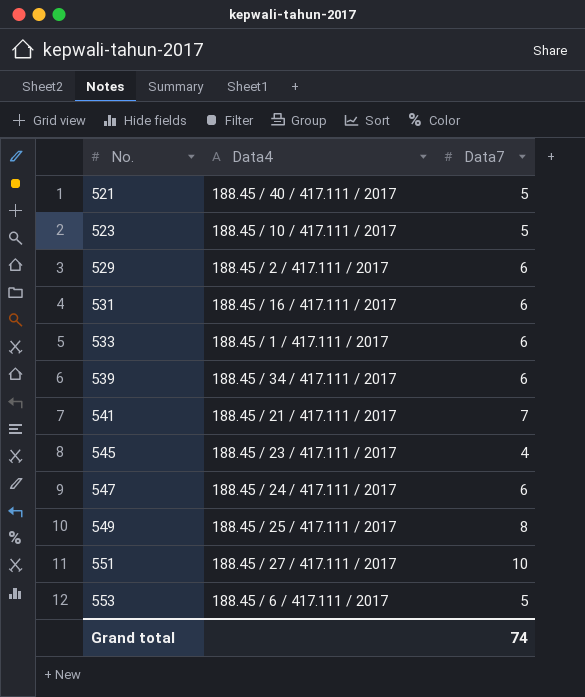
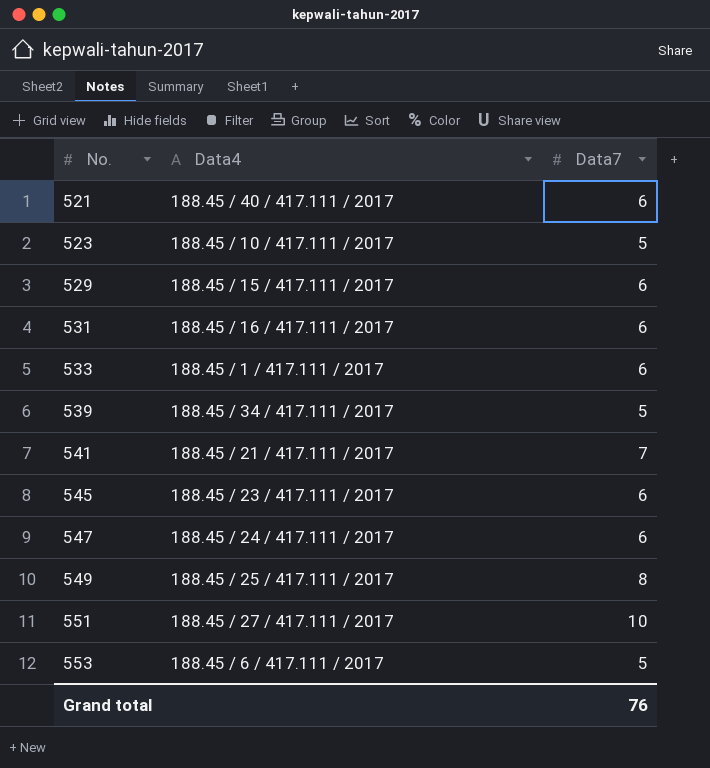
521 | Data7: 5 -> 6
529 | Data4: 188.45 / 2 / 417.111 / 2017 -> 188.45 / 15 / 417.111 / 2017
539 | Data7: 6 -> 5
545 | Data7: 4 -> 6
Grand total | Data7: 74 -> 76

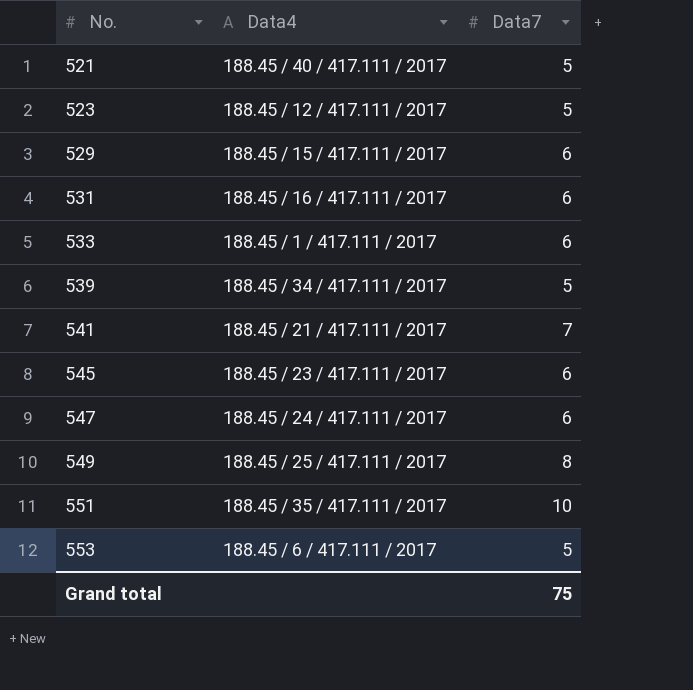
521 | Data7: 6 -> 5
523 | Data4: 188.45 / 10 / 417.111 / 2017 -> 188.45 / 12 / 417.111 / 2017
551 | Data4: 188.45 / 27 / 417.111 / 2017 -> 188.45 / 35 / 417.111 / 2017
Grand total | Data7: 76 -> 75

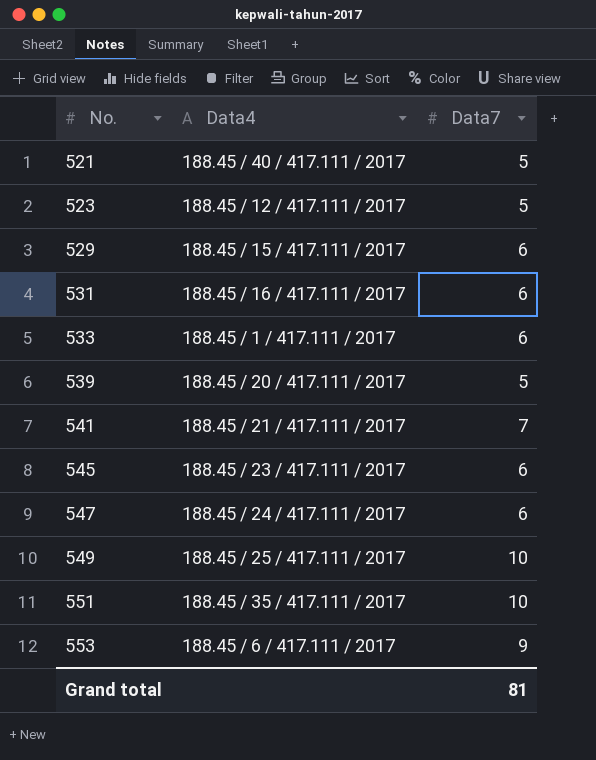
539 | Data4: 188.45 / 34 / 417.111 / 2017 -> 188.45 / 20 / 417.111 / 2017
549 | Data7: 8 -> 10
553 | Data7: 5 -> 9
Grand total | Data7: 75 -> 81

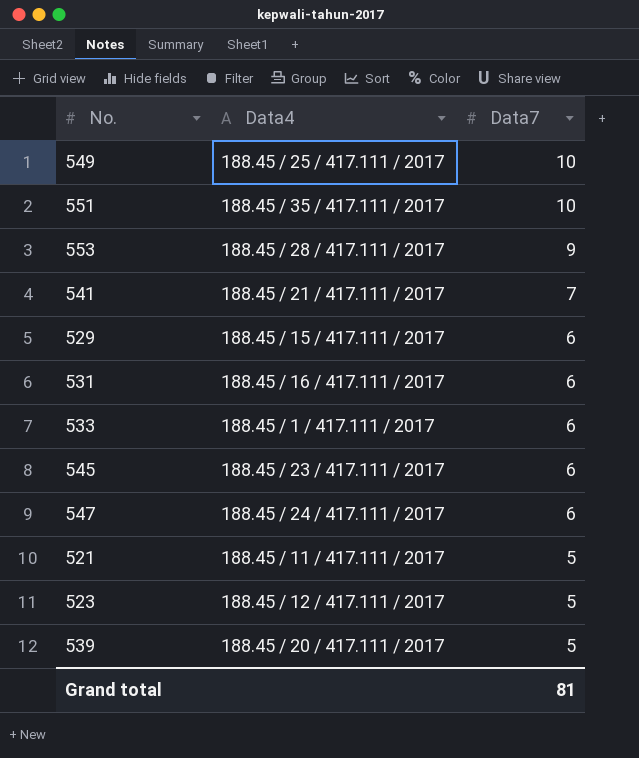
row order: No. ascending -> Data7 descending
553 | Data4: 188.45 / 6 / 417.111 / 2017 -> 188.45 / 28 / 417.111 / 2017
521 | Data4: 188.45 / 40 / 417.111 / 2017 -> 188.45 / 11 / 417.111 / 2017

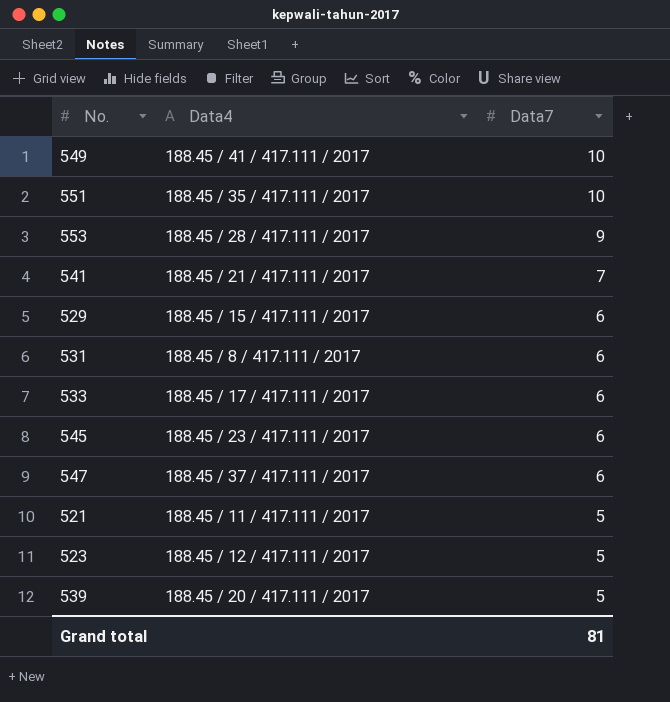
549 | Data4: 188.45 / 25 / 417.111 / 2017 -> 188.45 / 41 / 417.111 / 2017
531 | Data4: 188.45 / 16 / 417.111 / 2017 -> 188.45 / 8 / 417.111 / 2017
533 | Data4: 188.45 / 1 / 417.111 / 2017 -> 188.45 / 17 / 417.111 / 2017
547 | Data4: 188.45 / 24 / 417.111 / 2017 -> 188.45 / 37 / 417.111 / 2017

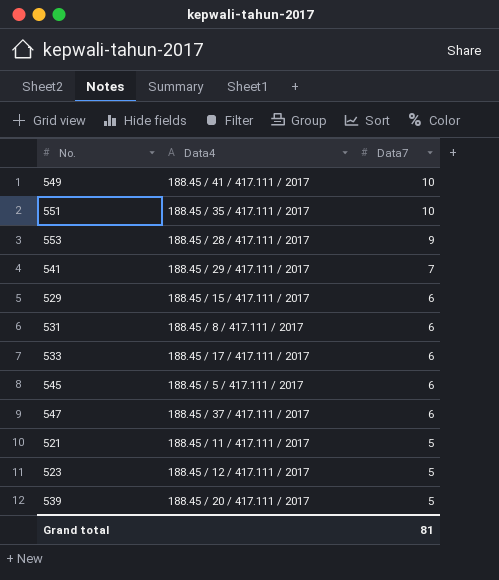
541 | Data4: 188.45 / 21 / 417.111 / 2017 -> 188.45 / 29 / 417.111 / 2017
545 | Data4: 188.45 / 23 / 417.111 / 2017 -> 188.45 / 5 / 417.111 / 2017

